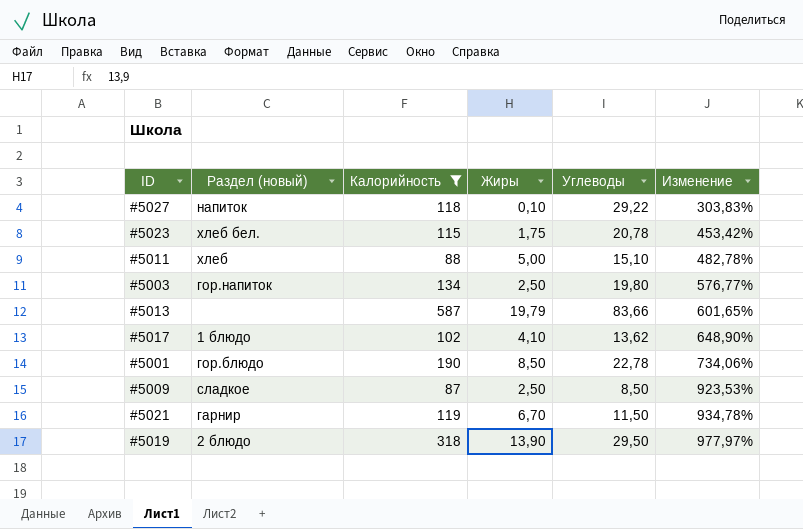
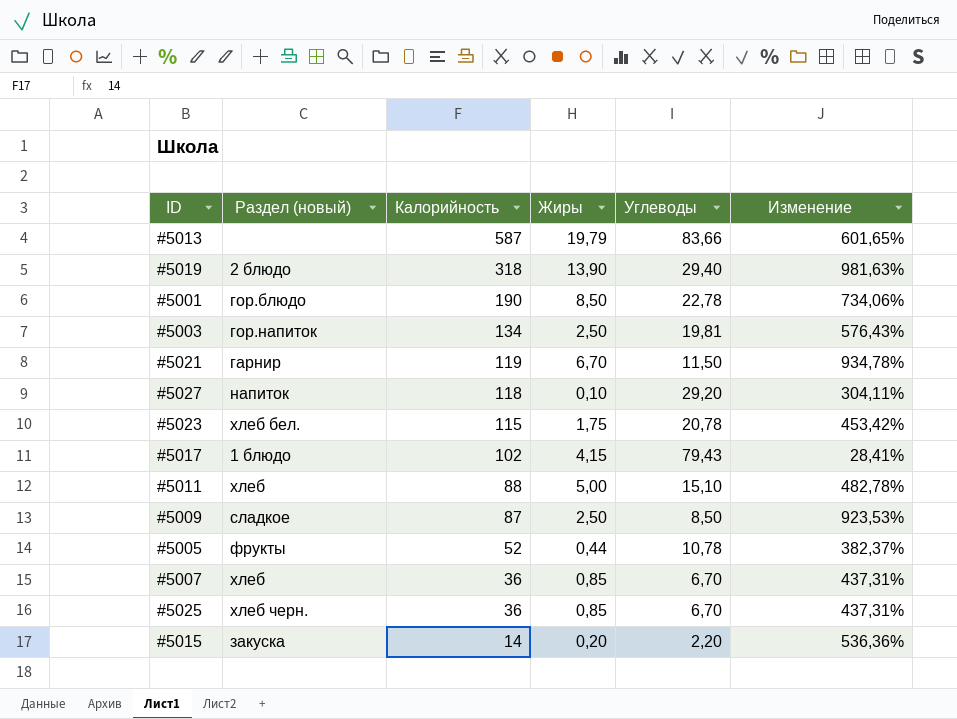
filter: Калорийность >= 87 -> none
row order: Изменение ascending -> Калорийность descending
#5019 | Углеводы: 29,50 -> 29,40
#5019 | Изменение: 977,97% -> 981,63%
#5003 | Углеводы: 19,80 -> 19,81
#5003 | Изменение: 576,77% -> 576,43%
#5027 | Углеводы: 29,22 -> 29,20
#5027 | Изменение: 303,83% -> 304,11%
#5017 | Жиры: 4,10 -> 4,15
#5017 | Углеводы: 13,62 -> 79,43
#5017 | Изменение: 648,90% -> 28,41%

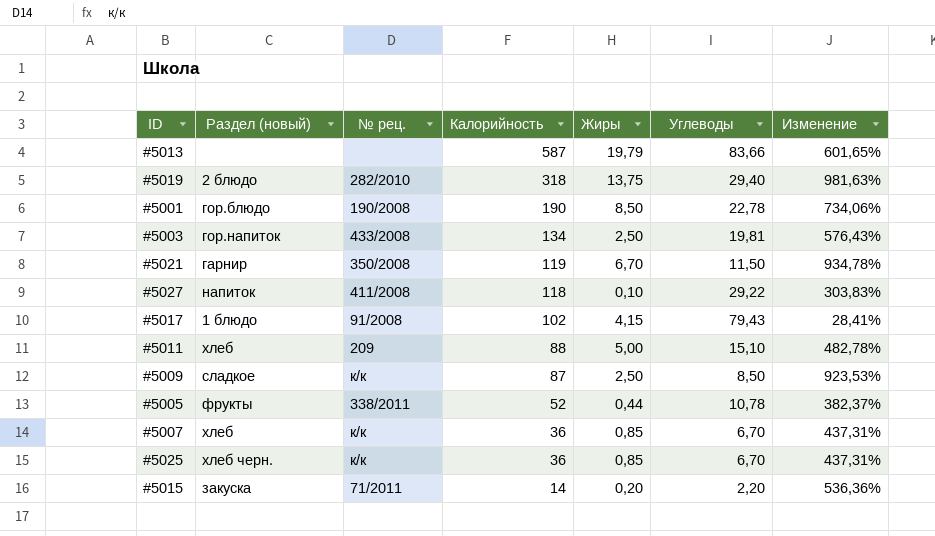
column № рец. | position: none -> 3
row #5023: хлеб бел. | 115 | 1,75 | 20,78 | 453,42% -> none
#5019 | Жиры: 13,90 -> 13,75
#5027 | Углеводы: 29,20 -> 29,22
#5027 | Изменение: 304,11% -> 303,83%

